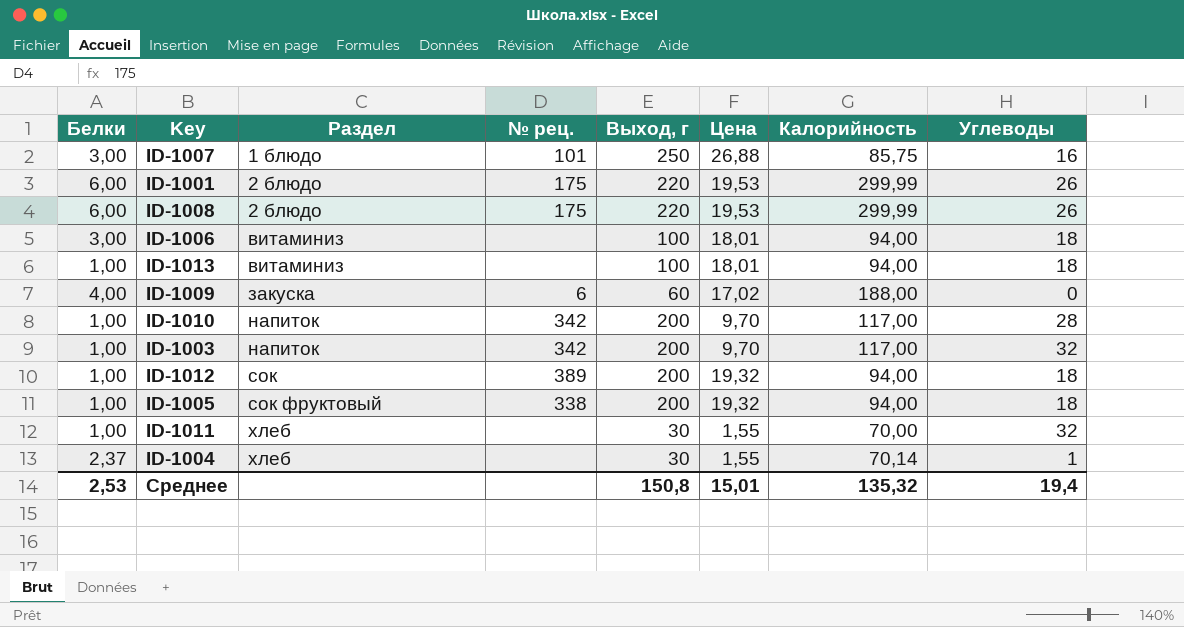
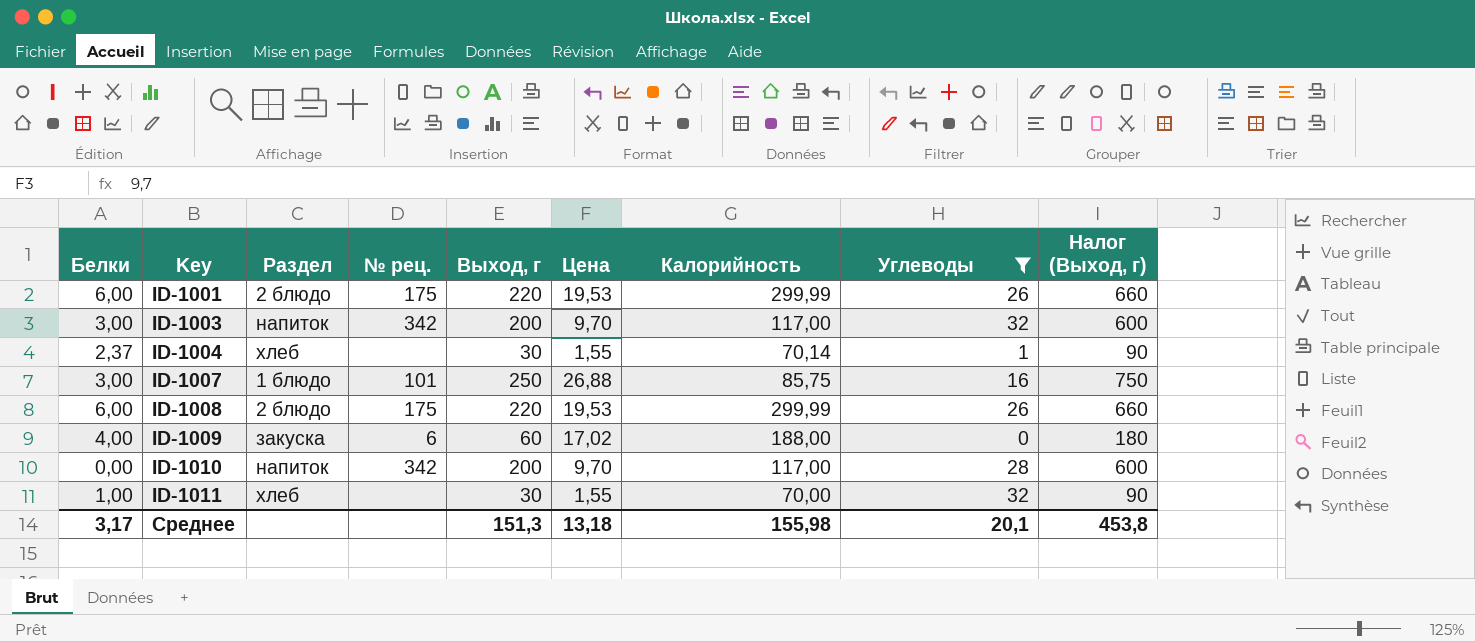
filter: none -> Углеводы != 18
row order: Раздел ascending -> Key ascending
column Налог (Выход, г) | formula: none -> [Выход, г] * 3
ID-1003 | Белки: 1,00 -> 3,00
ID-1010 | Белки: 1,00 -> 0,00
Среднее | Белки: 2,53 -> 3,17
Среднее | Выход, г: 150,8 -> 151,3
Среднее | Цена: 15,01 -> 13,18
Среднее | Калорийность: 135,32 -> 155,98
Среднее | Углеводы: 19,4 -> 20,1

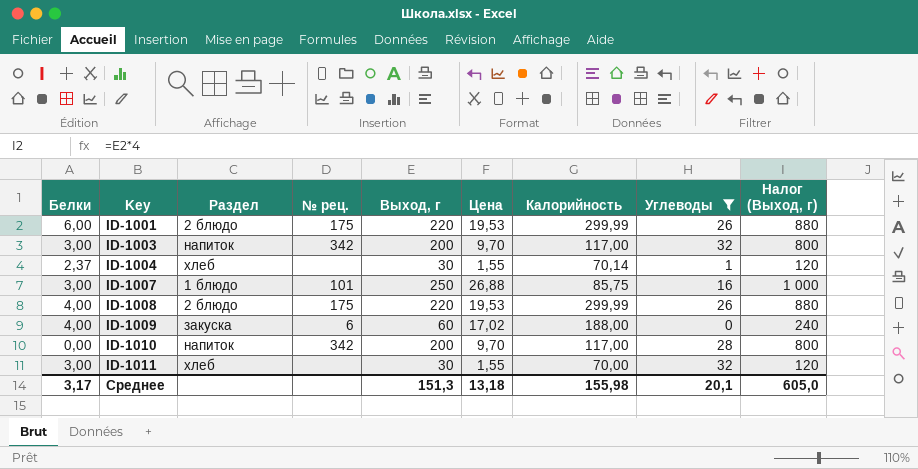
column Налог (Выход, г) | formula: [Выход, г] * 3 -> [Выход, г] * 4
ID-1008 | Белки: 6,00 -> 4,00
ID-1011 | Белки: 1,00 -> 3,00
Среднее | Налог (Выход, г): 453,8 -> 605,0

